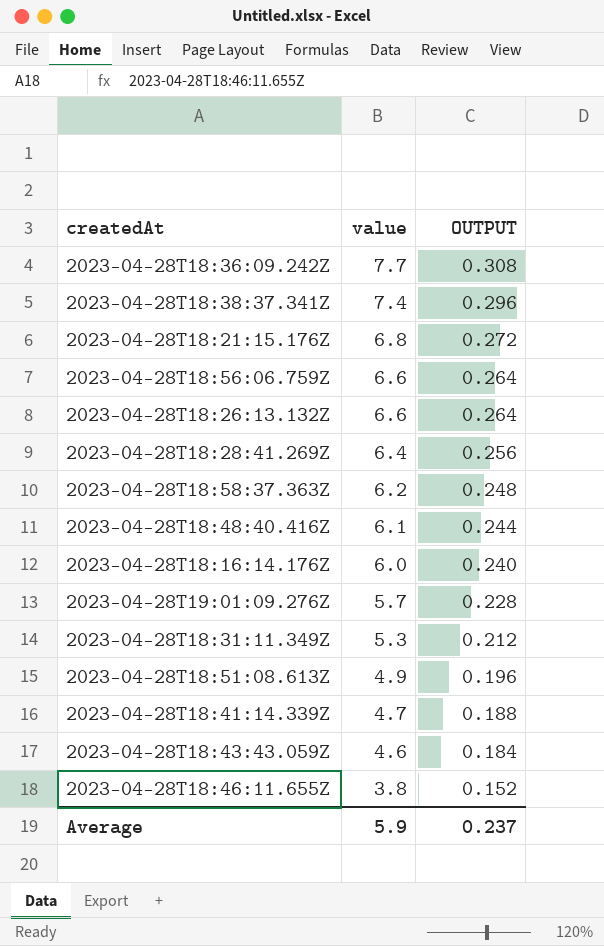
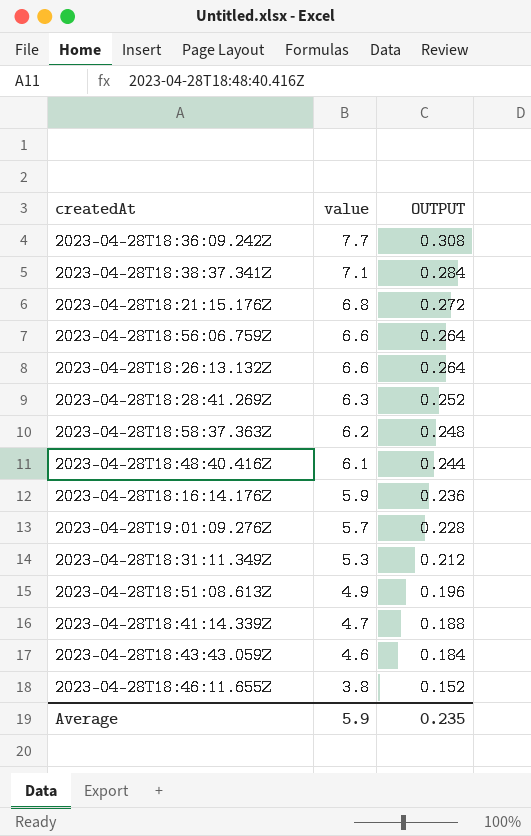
2023-04-28T18:38:37.341Z | value: 7.4 -> 7.1
2023-04-28T18:38:37.341Z | OUTPUT: 0.296 -> 0.284
2023-04-28T18:28:41.269Z | value: 6.4 -> 6.3
2023-04-28T18:28:41.269Z | OUTPUT: 0.256 -> 0.252
2023-04-28T18:16:14.176Z | value: 6.0 -> 5.9
2023-04-28T18:16:14.176Z | OUTPUT: 0.240 -> 0.236
Average | OUTPUT: 0.237 -> 0.235

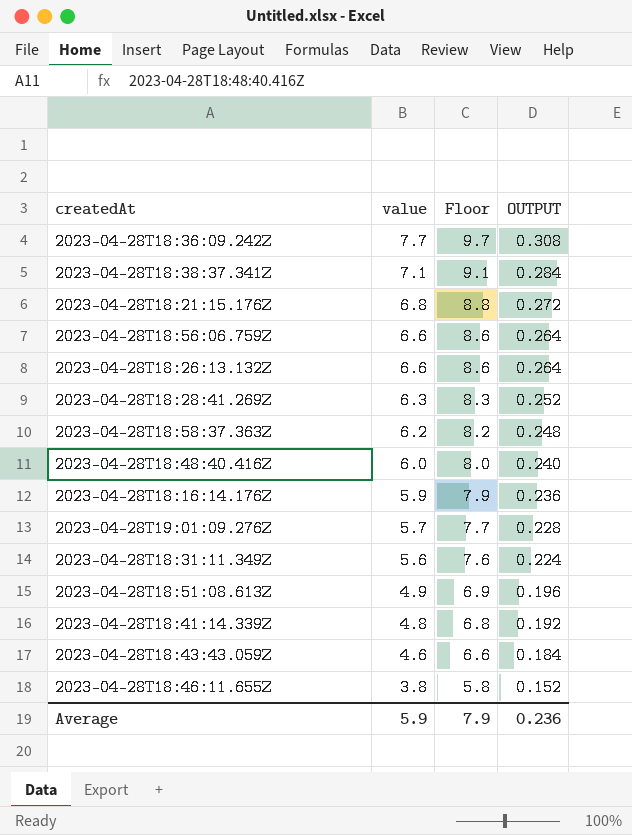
column Floor | formula: none -> [value] + 2
2023-04-28T18:48:40.416Z | value: 6.1 -> 6.0
2023-04-28T18:48:40.416Z | OUTPUT: 0.244 -> 0.240
2023-04-28T18:31:11.349Z | value: 5.3 -> 5.6
2023-04-28T18:31:11.349Z | OUTPUT: 0.212 -> 0.224
2023-04-28T18:41:14.339Z | value: 4.7 -> 4.8
2023-04-28T18:41:14.339Z | OUTPUT: 0.188 -> 0.192
Average | OUTPUT: 0.235 -> 0.236

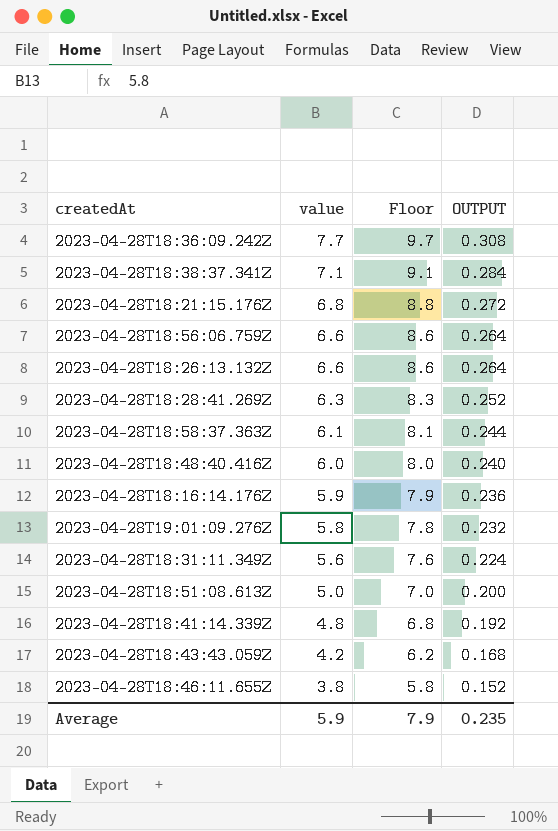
2023-04-28T18:58:37.363Z | value: 6.2 -> 6.1
2023-04-28T18:58:37.363Z | Floor: 8.2 -> 8.1
2023-04-28T18:58:37.363Z | OUTPUT: 0.248 -> 0.244
2023-04-28T19:01:09.276Z | value: 5.7 -> 5.8
2023-04-28T19:01:09.276Z | Floor: 7.7 -> 7.8
2023-04-28T19:01:09.276Z | OUTPUT: 0.228 -> 0.232
2023-04-28T18:51:08.613Z | value: 4.9 -> 5.0
2023-04-28T18:51:08.613Z | Floor: 6.9 -> 7.0
2023-04-28T18:51:08.613Z | OUTPUT: 0.196 -> 0.200
2023-04-28T18:43:43.059Z | value: 4.6 -> 4.2
2023-04-28T18:43:43.059Z | Floor: 6.6 -> 6.2
2023-04-28T18:43:43.059Z | OUTPUT: 0.184 -> 0.168
Average | OUTPUT: 0.236 -> 0.235

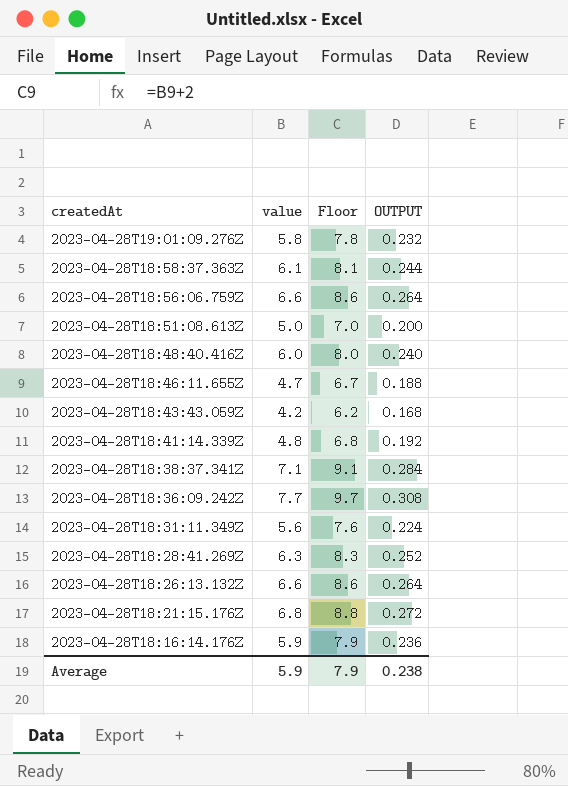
row order: value descending -> createdAt descending
2023-04-28T18:46:11.655Z | value: 3.8 -> 4.7
2023-04-28T18:46:11.655Z | Floor: 5.8 -> 6.7
2023-04-28T18:46:11.655Z | OUTPUT: 0.152 -> 0.188
Average | OUTPUT: 0.235 -> 0.238

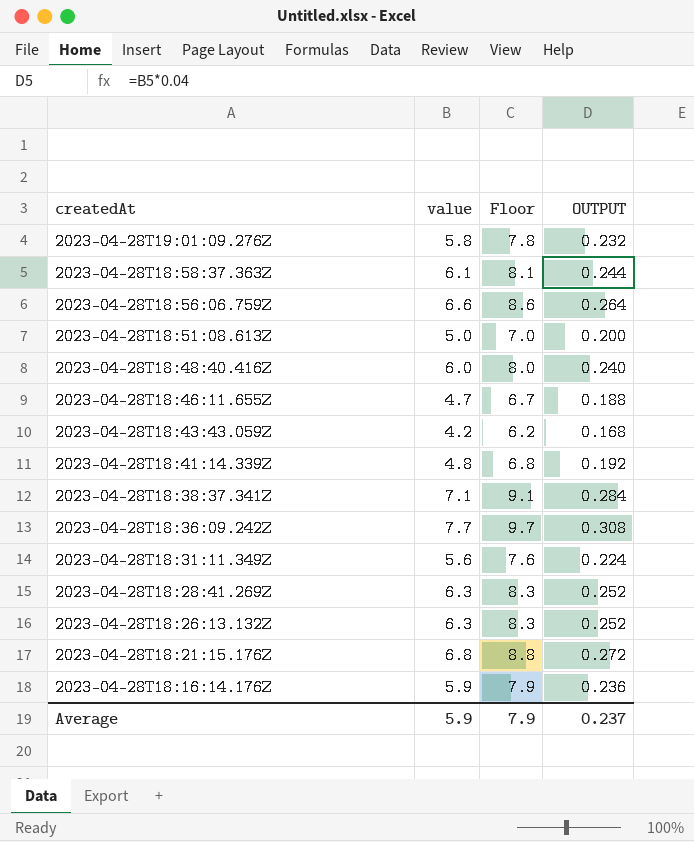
2023-04-28T18:26:13.132Z | value: 6.6 -> 6.3
2023-04-28T18:26:13.132Z | Floor: 8.6 -> 8.3
2023-04-28T18:26:13.132Z | OUTPUT: 0.264 -> 0.252
Average | OUTPUT: 0.238 -> 0.237

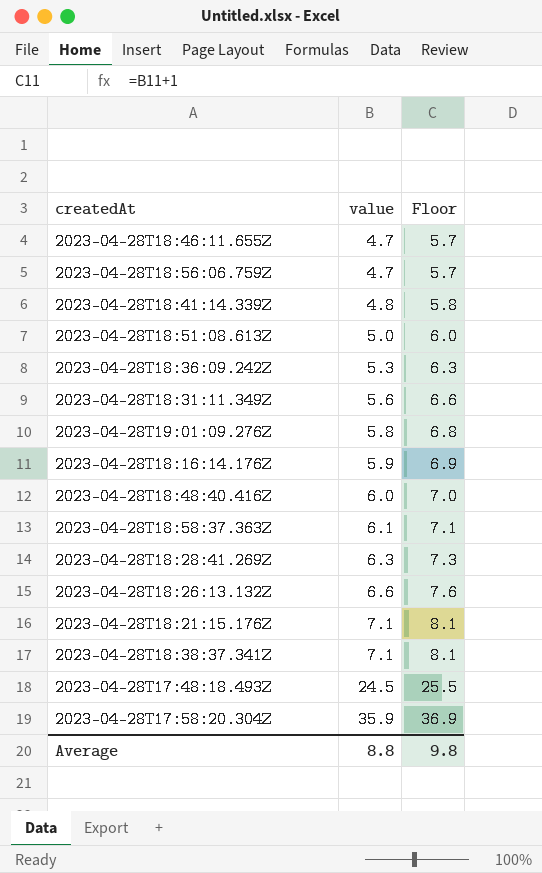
row order: createdAt descending -> value ascending
column OUTPUT | formula: [value] * 0.04 -> none
column Floor | formula: [value] + 2 -> [value] + 1
row 2023-04-28T18:43:43.059Z: 4.2 | 6.2 | 0.168 -> none
2023-04-28T18:56:06.759Z | value: 6.6 -> 4.7
2023-04-28T18:36:09.242Z | value: 7.7 -> 5.3
2023-04-28T18:26:13.132Z | value: 6.3 -> 6.6
2023-04-28T18:21:15.176Z | value: 6.8 -> 7.1
row 2023-04-28T17:48:18.493Z: none -> 24.5 | 25.5
row 2023-04-28T17:58:20.304Z: none -> 35.9 | 36.9
Average | value: 5.9 -> 8.8
Average | Floor: 7.9 -> 9.8

